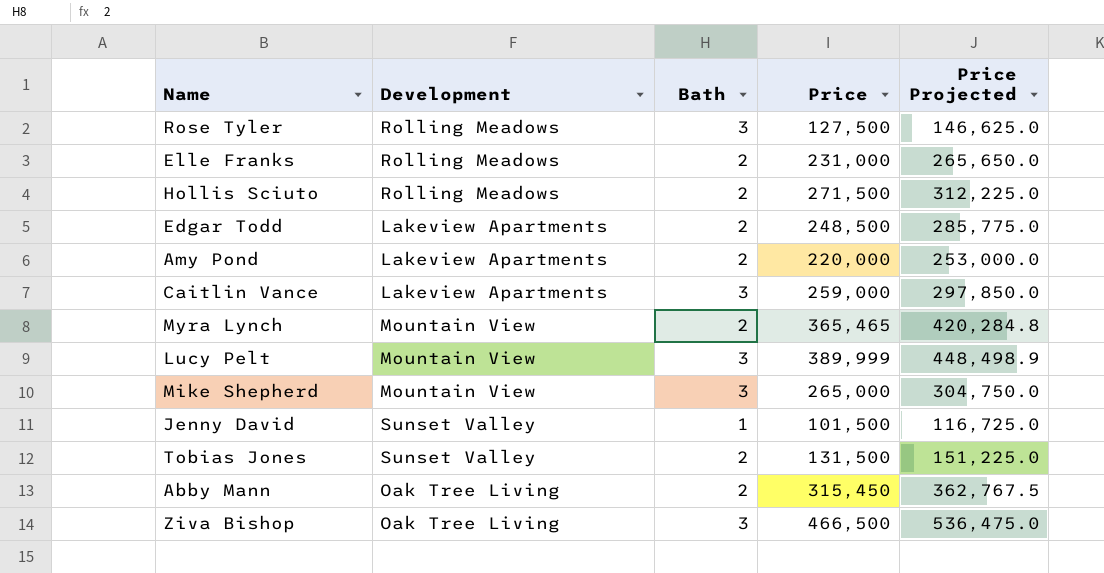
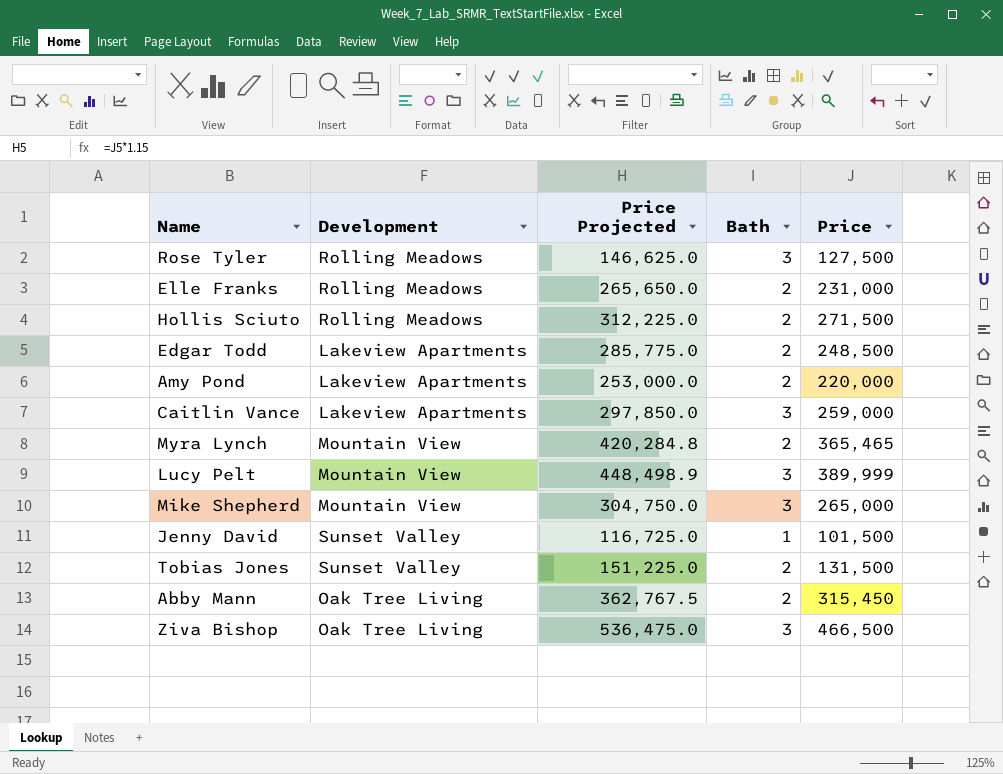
column Price Projected | position: 5 -> 3

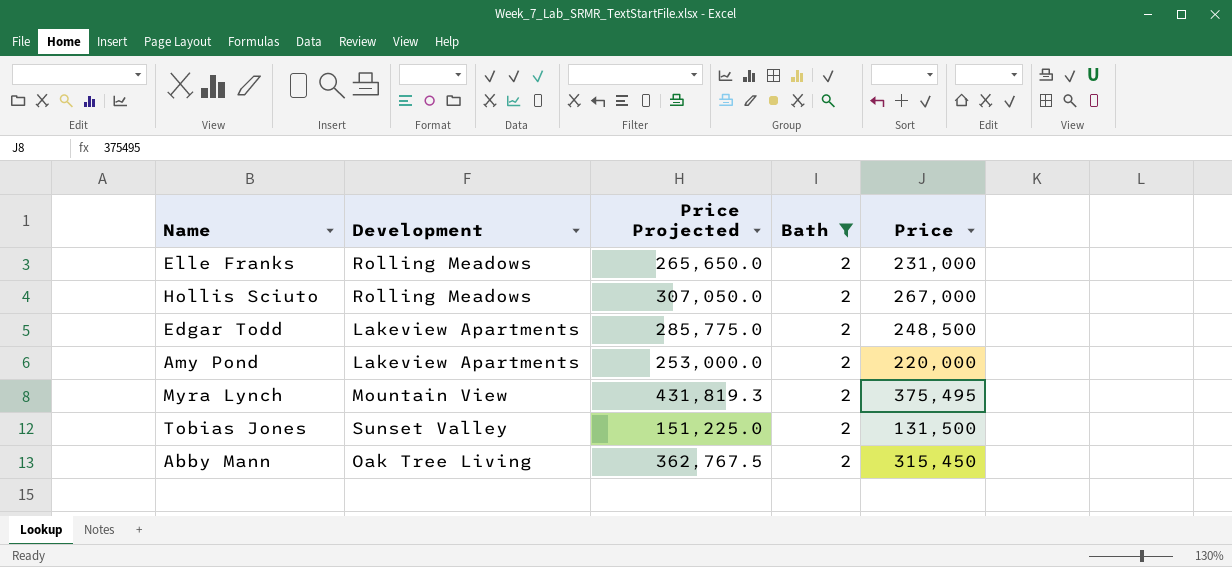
filter: none -> Bath = 2
Hollis Sciuto | Price Projected: 312,225.0 -> 307,050.0
Hollis Sciuto | Price: 271,500 -> 267,000
Myra Lynch | Price Projected: 420,284.8 -> 431,819.3
Myra Lynch | Price: 365,465 -> 375,495

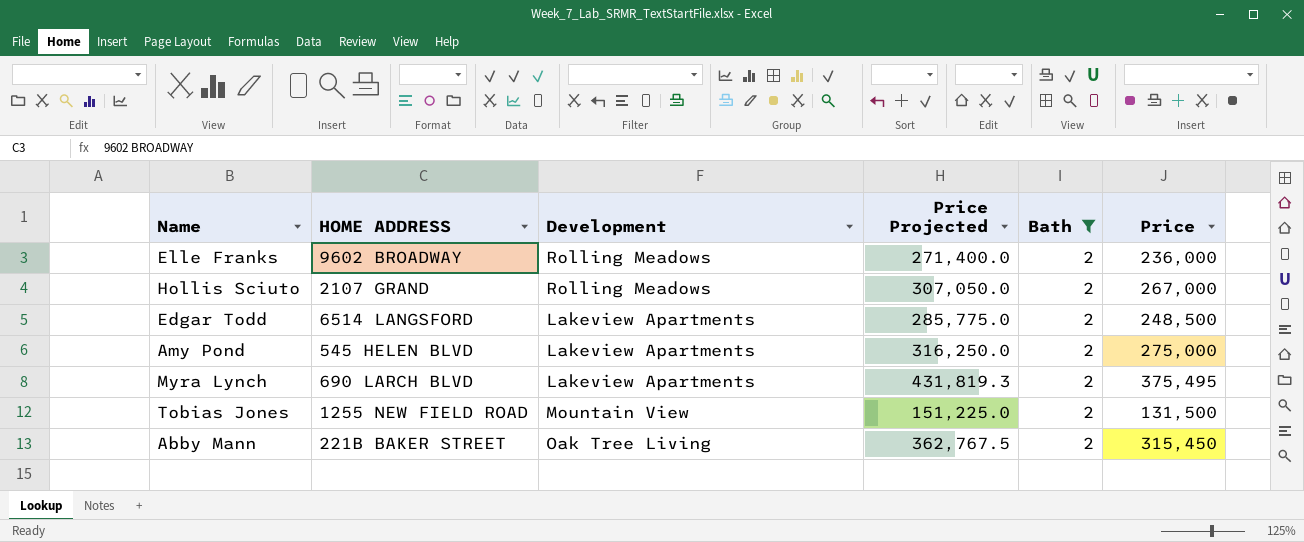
column HOME ADDRESS | position: none -> 2
Elle Franks | Price Projected: 265,650.0 -> 271,400.0
Elle Franks | Price: 231,000 -> 236,000
Amy Pond | Price Projected: 253,000.0 -> 316,250.0
Amy Pond | Price: 220,000 -> 275,000
Myra Lynch | Development: Mountain View -> Lakeview Apartments
Tobias Jones | Development: Sunset Valley -> Mountain View

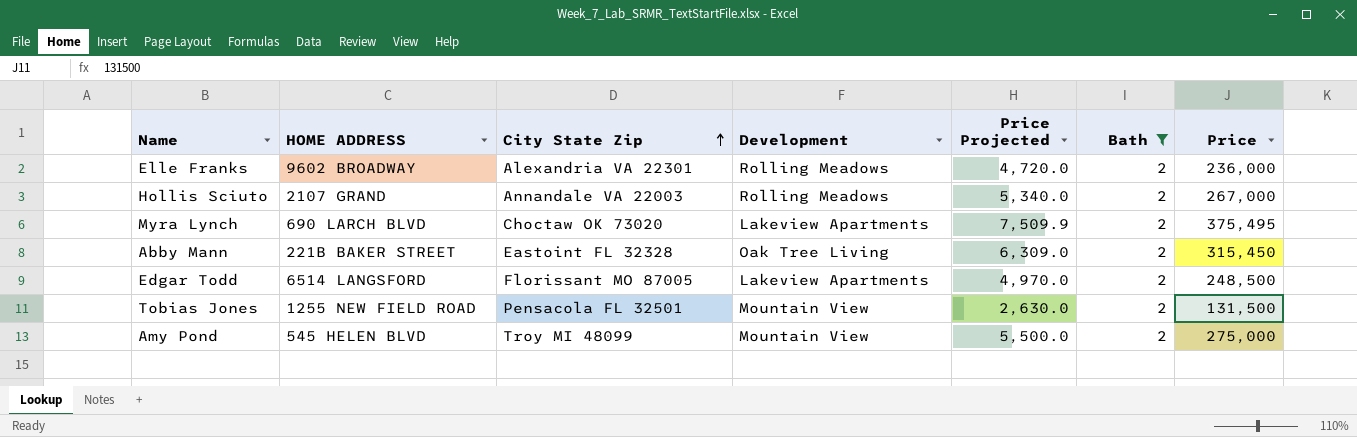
row order: none -> City State Zip ascending
column City State Zip | position: none -> 3
column Price Projected | formula: [Price] * 1.15 -> [Price] * 0.02
Amy Pond | Development: Lakeview Apartments -> Mountain View

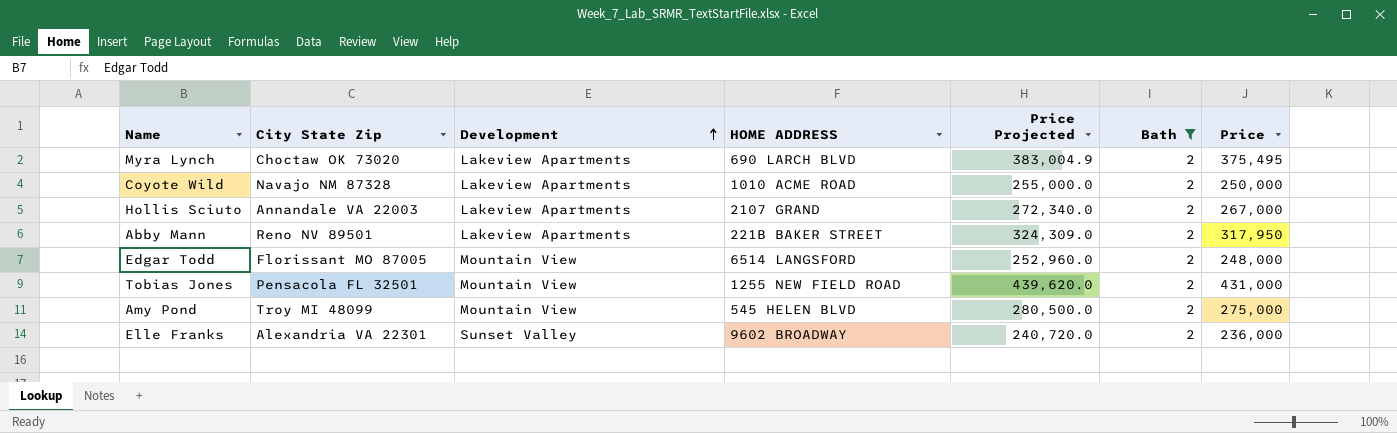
row order: City State Zip ascending -> Development ascending
column HOME ADDRESS | position: 2 -> 4
column Price Projected | formula: [Price] * 0.02 -> [Price] * 1.02
row Coyote Wild: none -> Navajo NM 87328 | Lakeview Apartments | 1010 ACME ROAD | 255,000.0 | 2 | 250,000
Hollis Sciuto | Development: Rolling Meadows -> Lakeview Apartments
Abby Mann | City State Zip: Eastoint FL 32328 -> Reno NV 89501
Abby Mann | Development: Oak Tree Living -> Lakeview Apartments
Abby Mann | Price: 315,450 -> 317,950
Edgar Todd | Development: Lakeview Apartments -> Mountain View
Edgar Todd | Price: 248,500 -> 248,000
Tobias Jones | Price: 131,500 -> 431,000
Elle Franks | Development: Rolling Meadows -> Sunset Valley

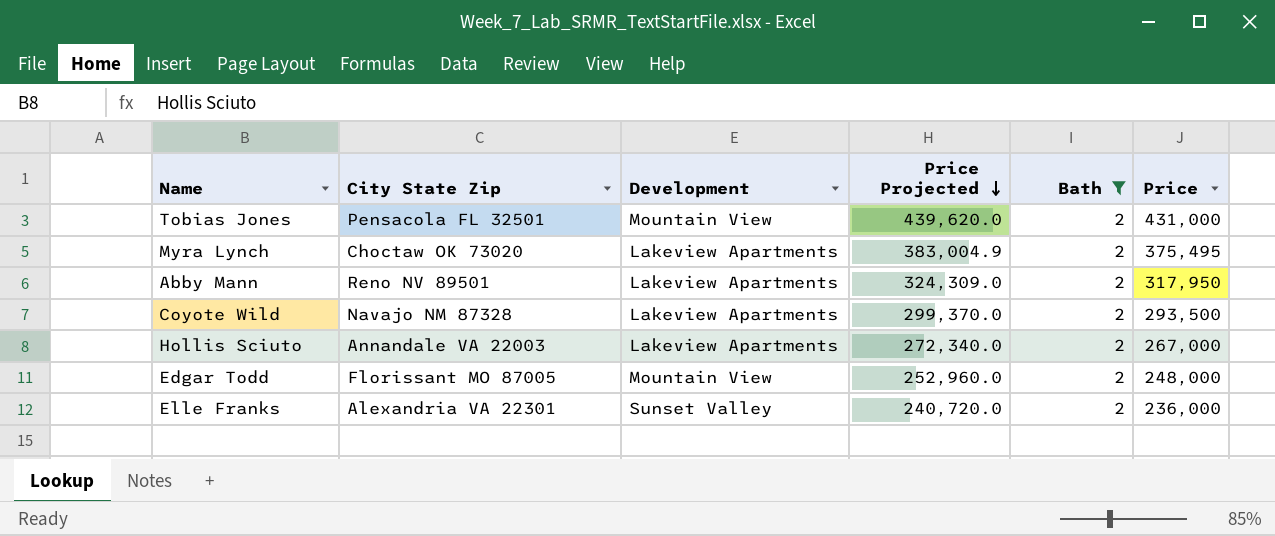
row order: Development ascending -> Price Projected descending
column HOME ADDRESS | position: 4 -> none
row Amy Pond: Troy MI 48099 | Mountain View | 545 HELEN BLVD | 280,500.0 | 2 | 275,000 -> none
Coyote Wild | Price Projected: 255,000.0 -> 299,370.0
Coyote Wild | Price: 250,000 -> 293,500

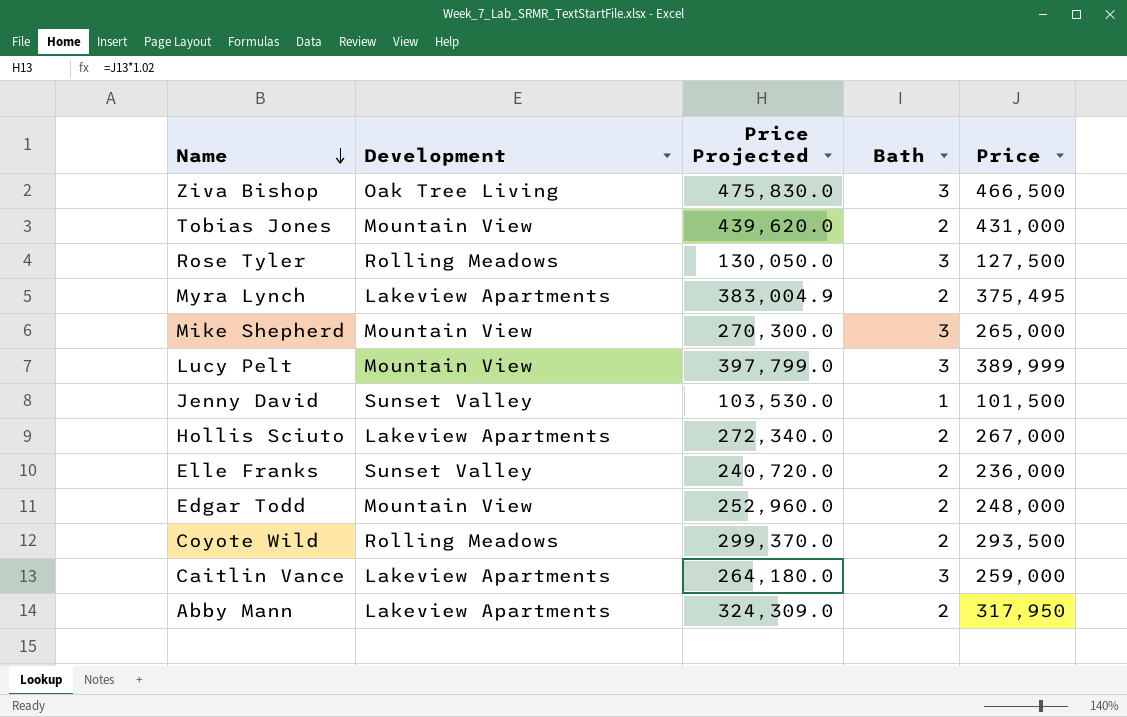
filter: Bath = 2 -> none
row order: Price Projected descending -> Name descending
column City State Zip | position: 2 -> none
Coyote Wild | Development: Lakeview Apartments -> Rolling Meadows

